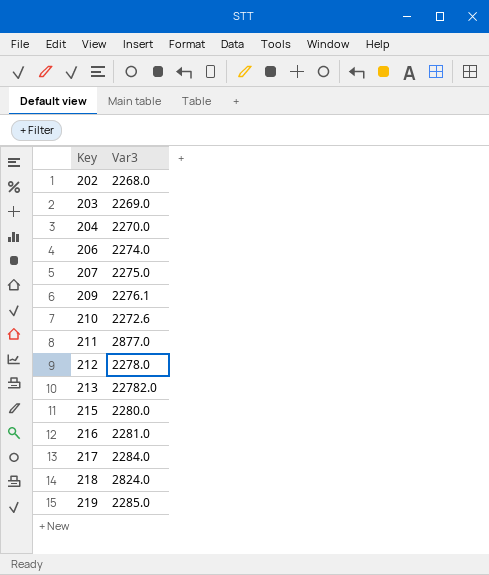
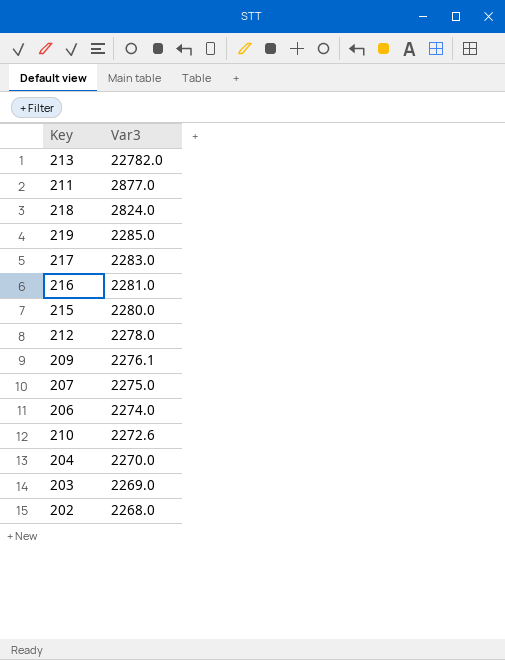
row order: Key ascending -> Var3 descending
217 | Var3: 2284.0 -> 2283.0

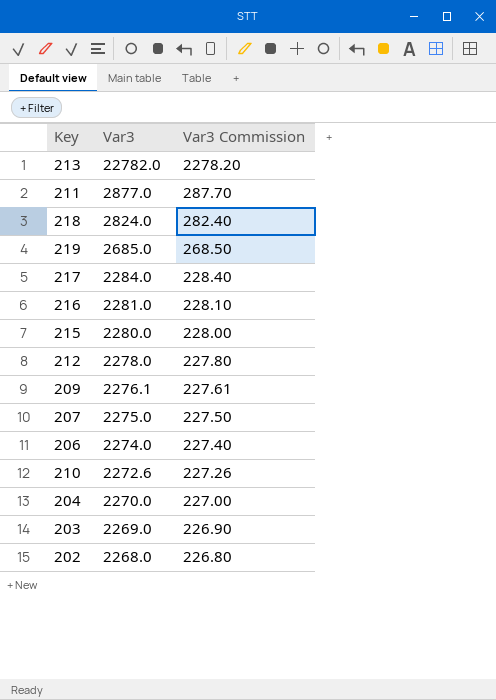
column Var3 Commission | formula: none -> [Var3] * 0.1
219 | Var3: 2285.0 -> 2685.0
217 | Var3: 2283.0 -> 2284.0

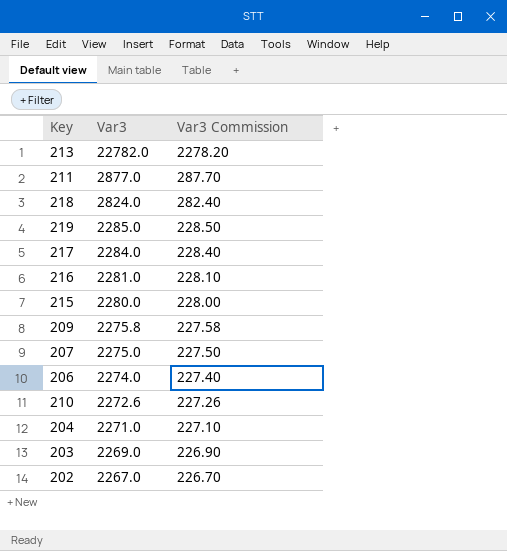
row 212: 2278.0 | 227.80 -> none
219 | Var3: 2685.0 -> 2285.0
219 | Var3 Commission: 268.50 -> 228.50
209 | Var3: 2276.1 -> 2275.8
209 | Var3 Commission: 227.61 -> 227.58
204 | Var3: 2270.0 -> 2271.0
204 | Var3 Commission: 227.00 -> 227.10
202 | Var3: 2268.0 -> 2267.0
202 | Var3 Commission: 226.80 -> 226.70

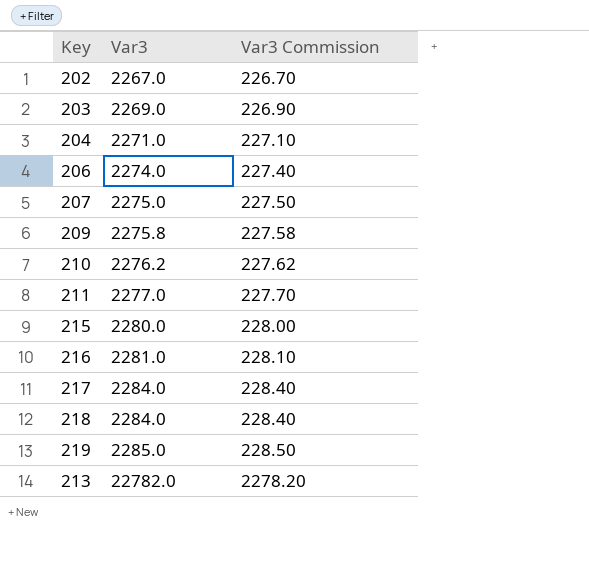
row order: Var3 descending -> Var3 ascending
210 | Var3: 2272.6 -> 2276.2
210 | Var3 Commission: 227.26 -> 227.62
211 | Var3: 2877.0 -> 2277.0
211 | Var3 Commission: 287.70 -> 227.70
218 | Var3: 2824.0 -> 2284.0
218 | Var3 Commission: 282.40 -> 228.40

